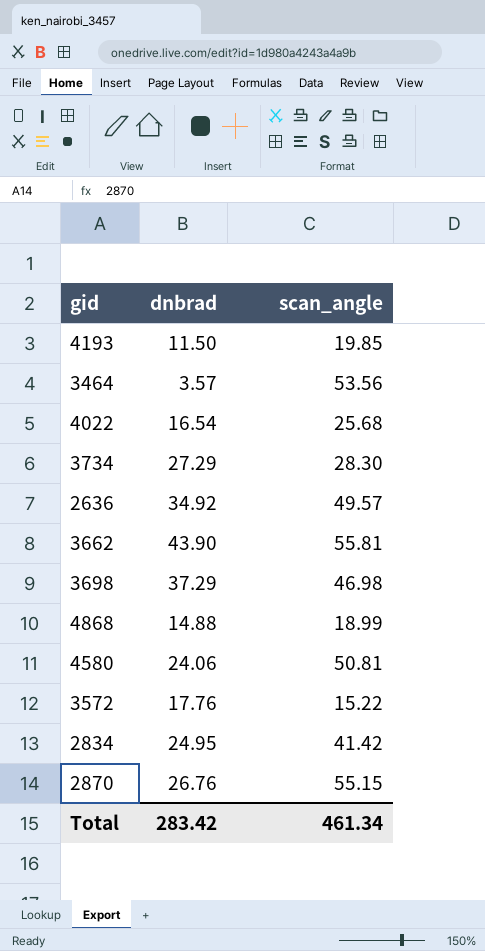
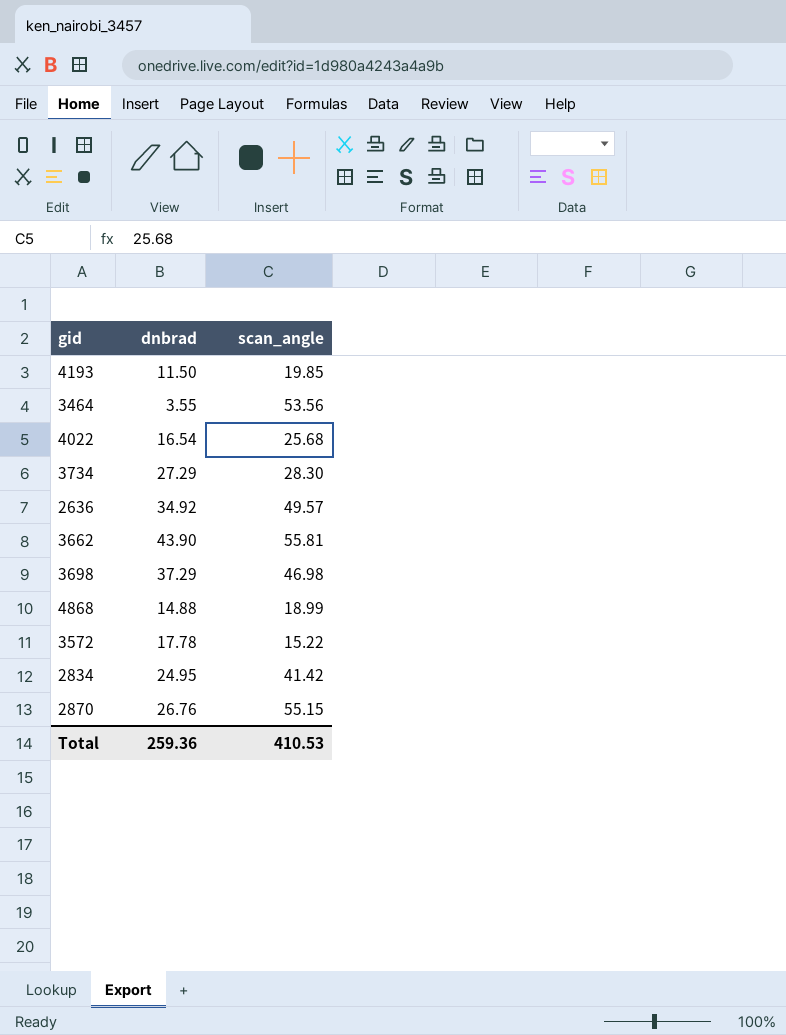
row 4580: 24.06 | 50.81 -> none
3464 | dnbrad: 3.57 -> 3.55
3572 | dnbrad: 17.76 -> 17.78
Total | dnbrad: 283.42 -> 259.36
Total | scan_angle: 461.34 -> 410.53

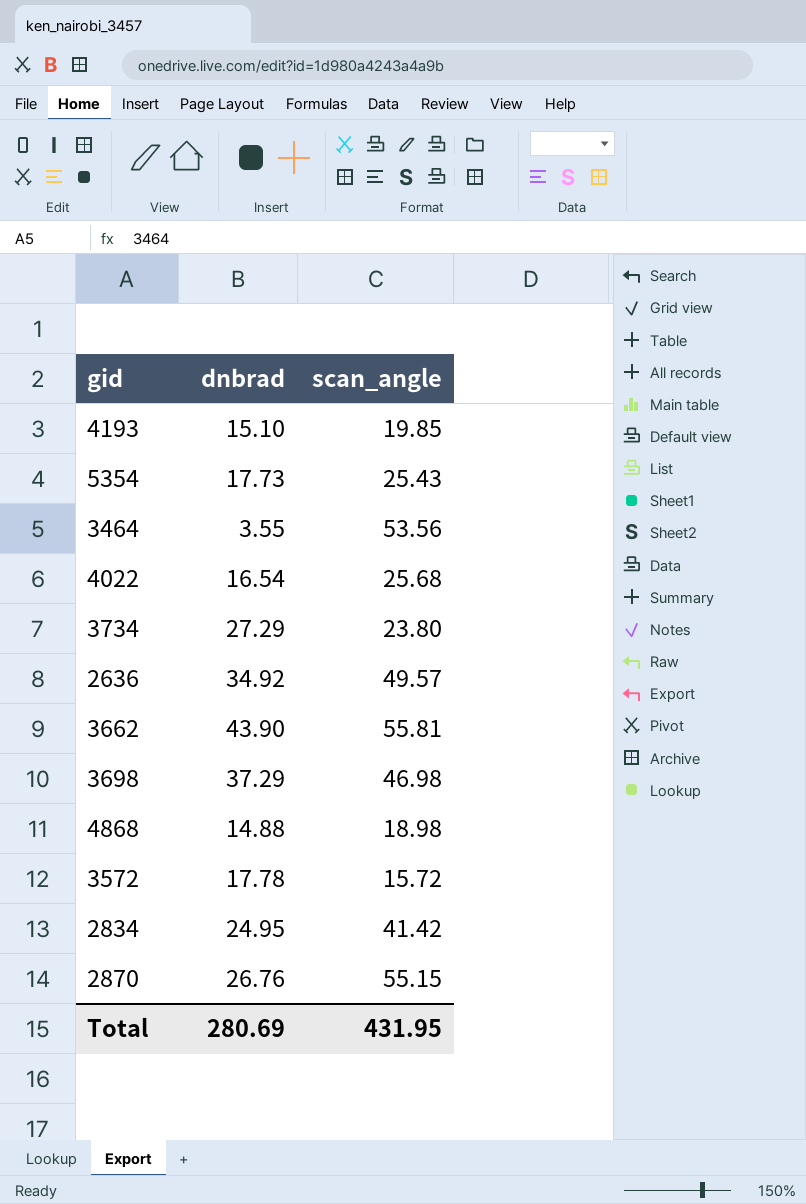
4193 | dnbrad: 11.50 -> 15.10
row 5354: none -> 17.73 | 25.43
3734 | scan_angle: 28.30 -> 23.80
4868 | scan_angle: 18.99 -> 18.98
3572 | scan_angle: 15.22 -> 15.72
Total | dnbrad: 259.36 -> 280.69
Total | scan_angle: 410.53 -> 431.95

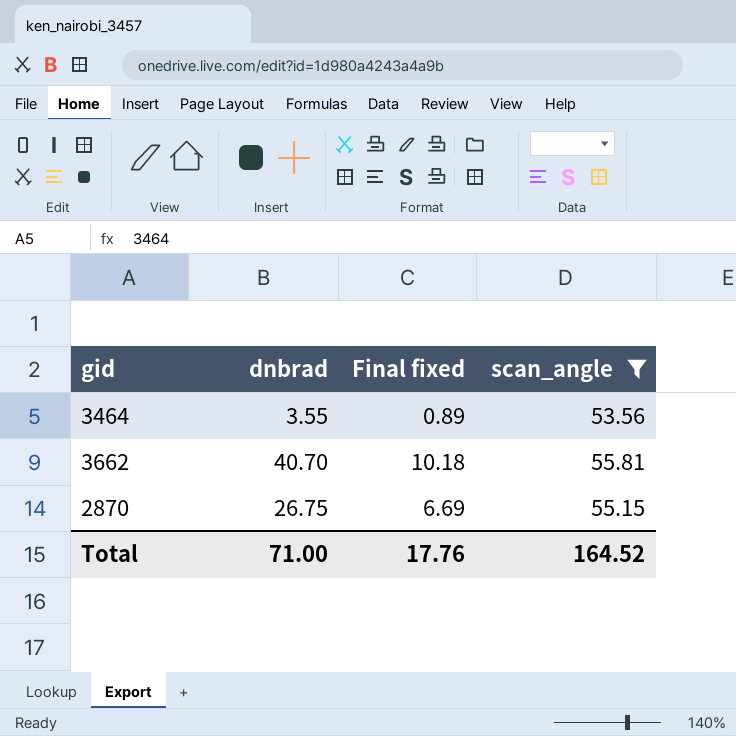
filter: none -> scan_angle >= 53.56
column Final fixed | formula: none -> [dnbrad] * 0.25
3662 | dnbrad: 43.90 -> 40.70
2870 | dnbrad: 26.76 -> 26.75
Total | dnbrad: 280.69 -> 71.00
Total | scan_angle: 431.95 -> 164.52

